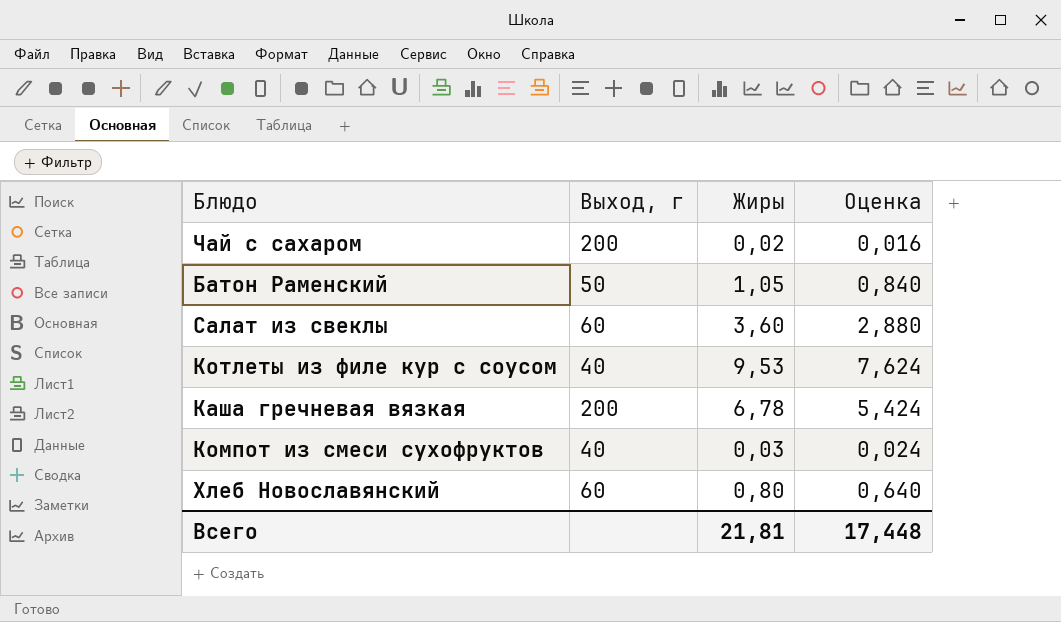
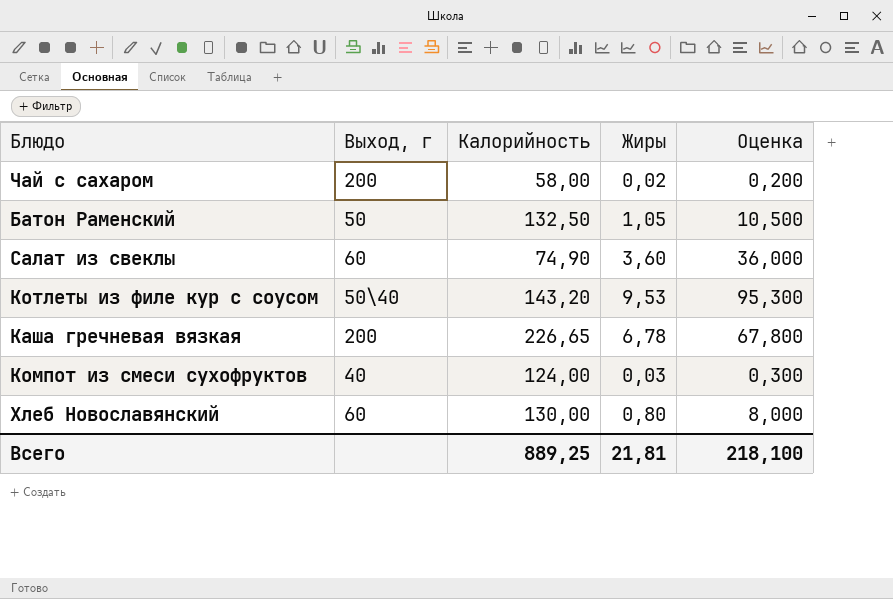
column Калорийность | position: none -> 3
column Оценка | formula: [Жиры] * 0,8 -> [Жиры] * 10
Котлеты из филе кур с соусом | Выход, г: 40 -> 50\40
Всего | Оценка: 17,448 -> 218,100

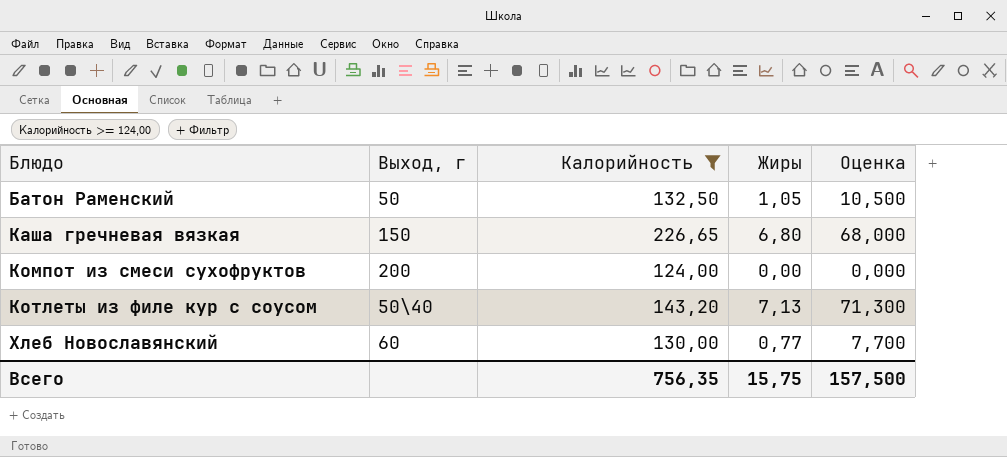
filter: none -> Калорийность >= 124,00
row order: none -> Блюдо ascending
Каша гречневая вязкая | Выход, г: 200 -> 150
Каша гречневая вязкая | Жиры: 6,78 -> 6,80
Каша гречневая вязкая | Оценка: 67,800 -> 68,000
Компот из смеси сухофруктов | Выход, г: 40 -> 200
Компот из смеси сухофруктов | Жиры: 0,03 -> 0,00
Компот из смеси сухофруктов | Оценка: 0,300 -> 0,000
Котлеты из филе кур с соусом | Жиры: 9,53 -> 7,13
Котлеты из филе кур с соусом | Оценка: 95,300 -> 71,300
Хлеб Новославянский | Жиры: 0,80 -> 0,77
Хлеб Новославянский | Оценка: 8,000 -> 7,700
Всего | Калорийность: 889,25 -> 756,35
Всего | Жиры: 21,81 -> 15,75
Всего | Оценка: 218,100 -> 157,500

